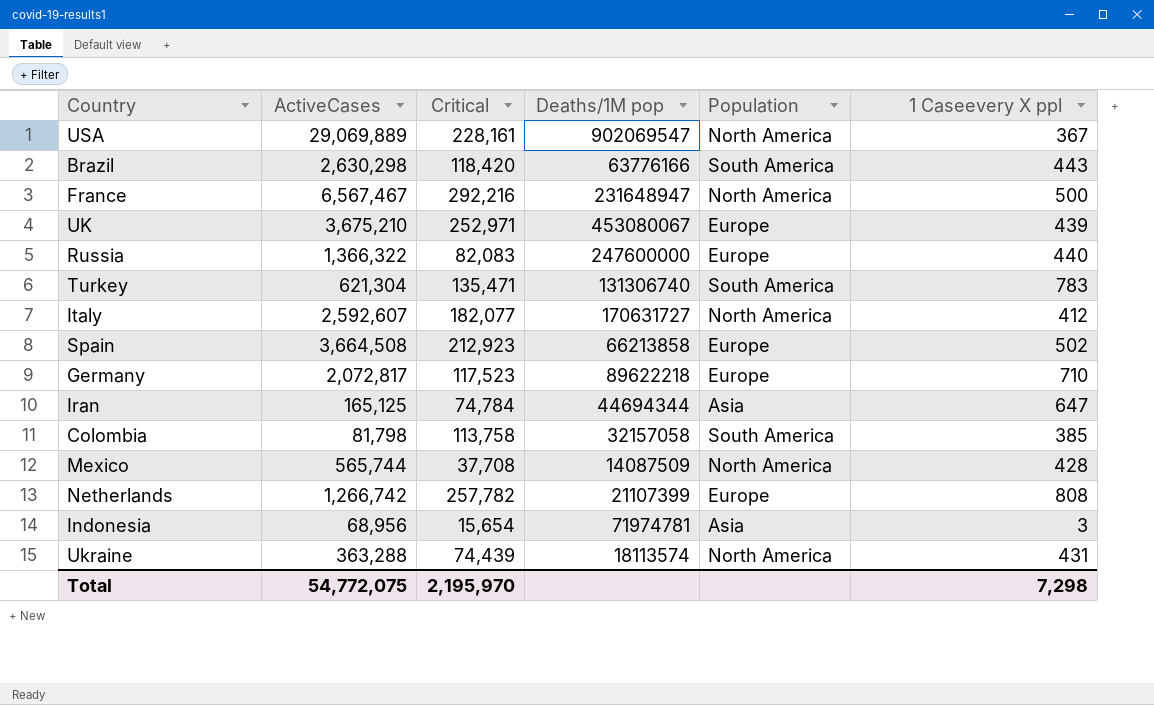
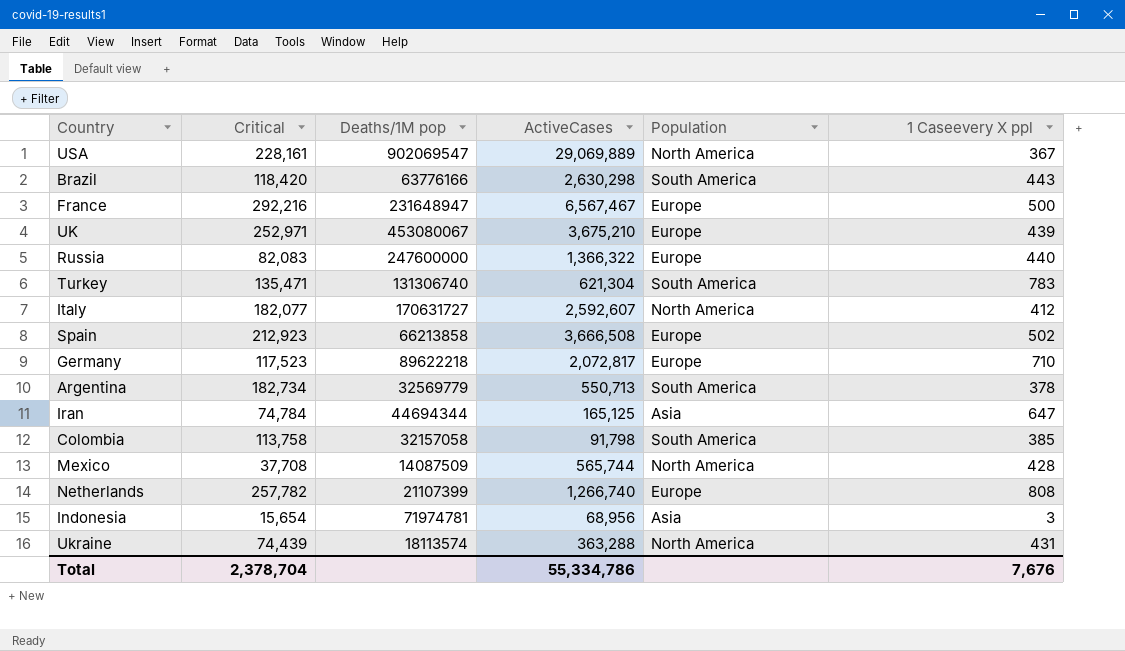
column ActiveCases | position: 2 -> 4
France | Population: North America -> Europe
Spain | ActiveCases: 3,664,508 -> 3,666,508
row Argentina: none -> 182,734 | 32569779 | 550,713 | South America | 378
Colombia | ActiveCases: 81,798 -> 91,798
Netherlands | ActiveCases: 1,266,742 -> 1,266,740
Total | Critical: 2,195,970 -> 2,378,704
Total | ActiveCases: 54,772,075 -> 55,334,786
Total | 1 Caseevery X ppl: 7,298 -> 7,676

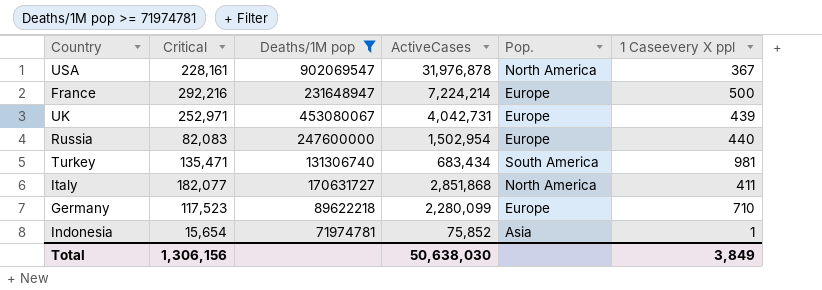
filter: none -> Deaths/1M pop >= 71974781
column name: Population -> Pop.
USA | ActiveCases: 29,069,889 -> 31,976,878
France | ActiveCases: 6,567,467 -> 7,224,214
UK | ActiveCases: 3,675,210 -> 4,042,731
Russia | ActiveCases: 1,366,322 -> 1,502,954
Turkey | ActiveCases: 621,304 -> 683,434
Turkey | 1 Caseevery X ppl: 783 -> 981
Italy | ActiveCases: 2,592,607 -> 2,851,868
Italy | 1 Caseevery X ppl: 412 -> 411
Germany | ActiveCases: 2,072,817 -> 2,280,099
Indonesia | ActiveCases: 68,956 -> 75,852
Indonesia | 1 Caseevery X ppl: 3 -> 1
Total | Critical: 2,378,704 -> 1,306,156
Total | ActiveCases: 55,334,786 -> 50,638,030
Total | 1 Caseevery X ppl: 7,676 -> 3,849

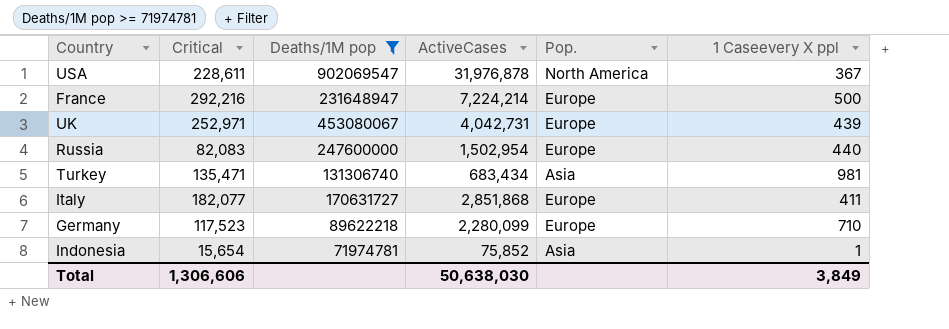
USA | Critical: 228,161 -> 228,611
Turkey | Pop.: South America -> Asia
Italy | Pop.: North America -> Europe
Total | Critical: 1,306,156 -> 1,306,606

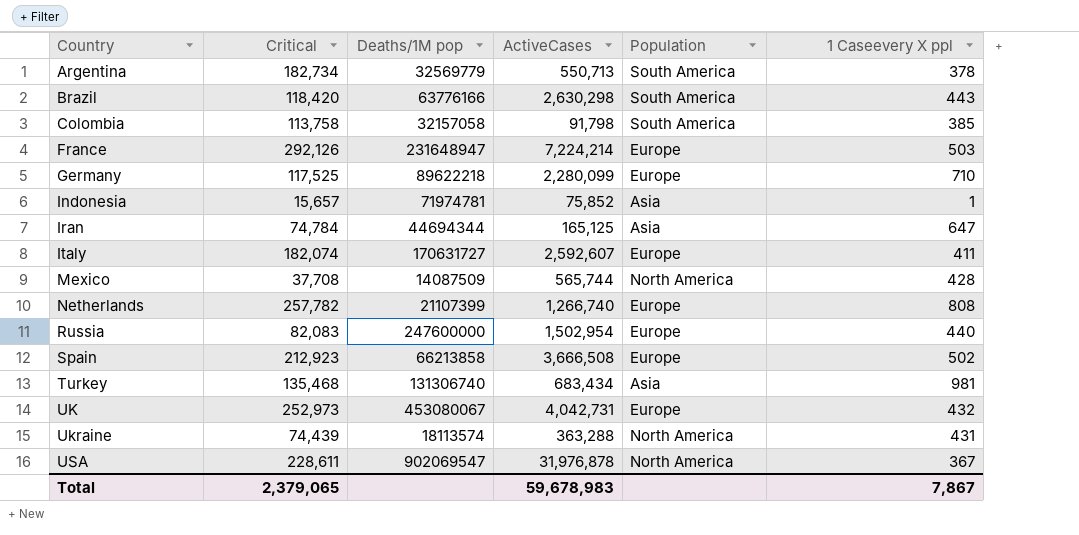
filter: Deaths/1M pop >= 71974781 -> none
row order: none -> Country ascending
column name: Pop. -> Population
France | Critical: 292,216 -> 292,126
France | 1 Caseevery X ppl: 500 -> 503
Germany | Critical: 117,523 -> 117,525
Indonesia | Critical: 15,654 -> 15,657
Italy | Critical: 182,077 -> 182,074
Italy | ActiveCases: 2,851,868 -> 2,592,607
Turkey | Critical: 135,471 -> 135,468
UK | Critical: 252,971 -> 252,973
UK | 1 Caseevery X ppl: 439 -> 432
Total | Critical: 1,306,606 -> 2,379,065
Total | ActiveCases: 50,638,030 -> 59,678,983
Total | 1 Caseevery X ppl: 3,849 -> 7,867

